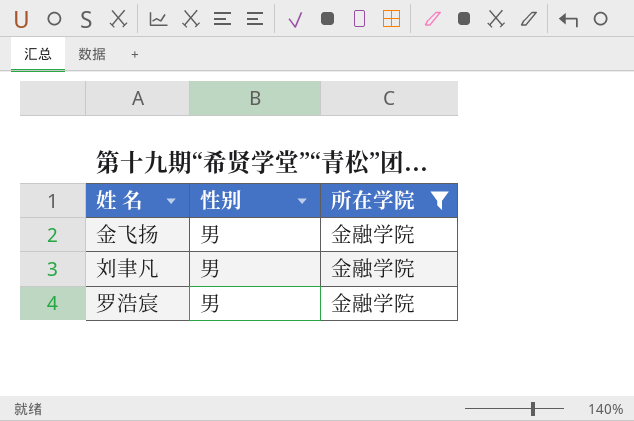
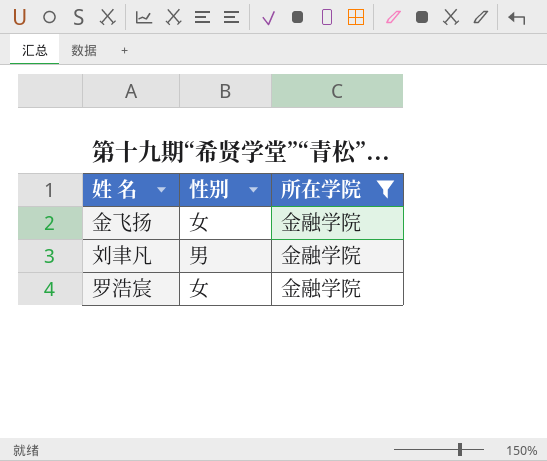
金飞扬 | 性别: 男 -> 女
罗浩宸 | 性别: 男 -> 女

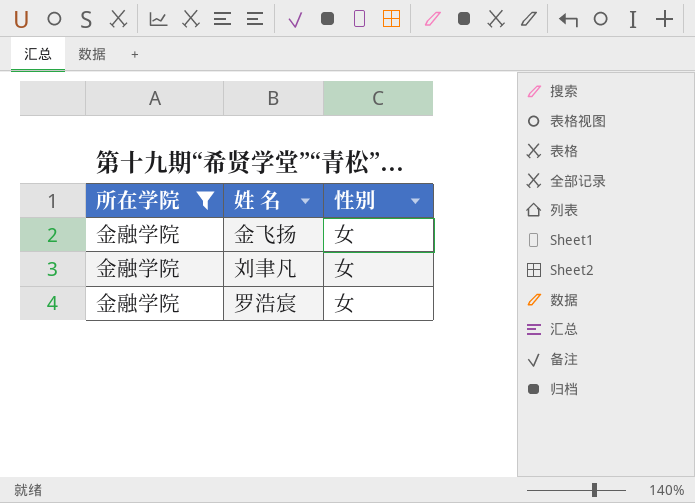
column 所在学院 | position: 3 -> 1
刘聿凡 | 性别: 男 -> 女

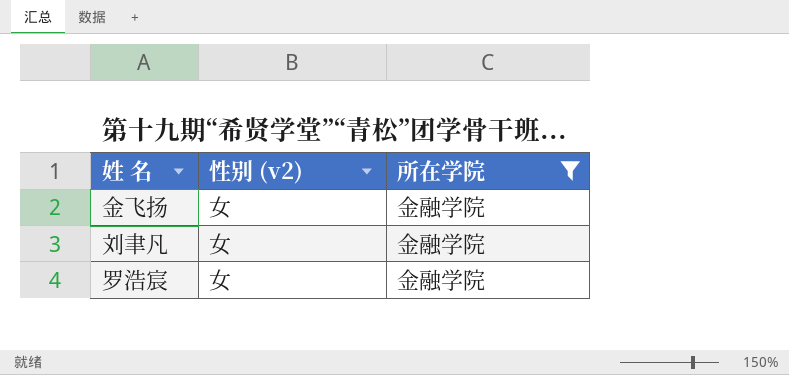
column name: 性别 -> 性别 (v2)
column 所在学院 | position: 1 -> 3

